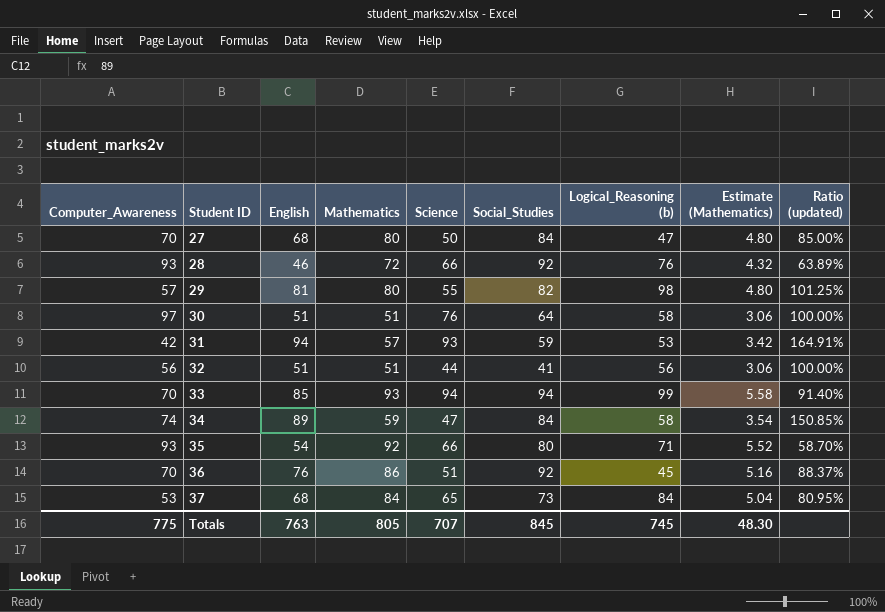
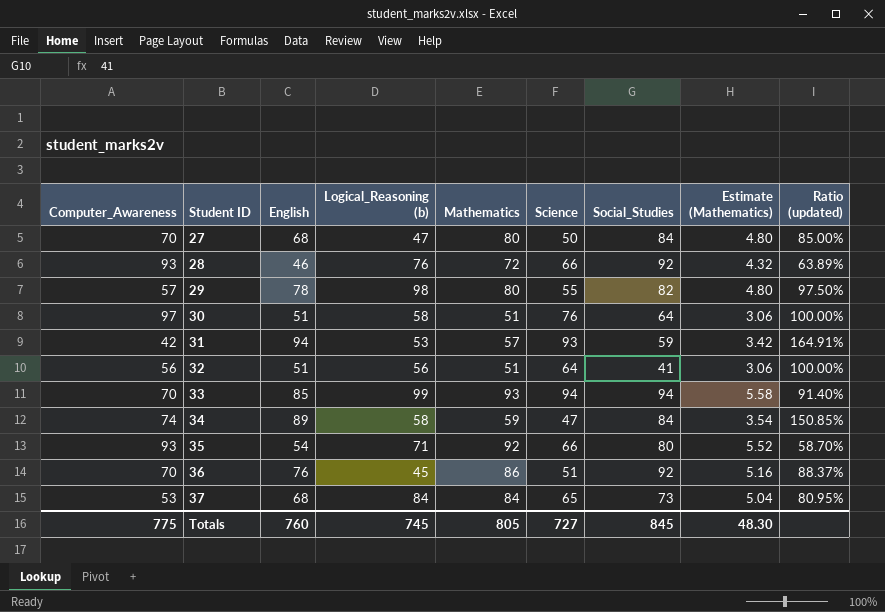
column Logical_Reasoning (b) | position: 7 -> 4
29 | English: 81 -> 78
29 | Ratio (updated): 101.25% -> 97.50%
32 | Science: 44 -> 64
Totals | English: 763 -> 760
Totals | Science: 707 -> 727

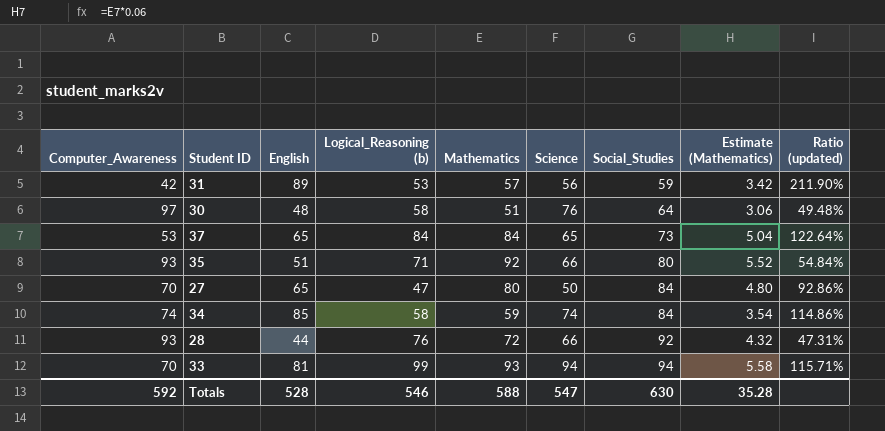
row order: Student ID ascending -> Social_Studies ascending
column Ratio (updated) | formula: [English] / [Mathematics] -> [English] / [Computer_Awareness]
row 29: 57 | 78 | 98 | 80 | 55 | 82 | 4.80 | 97.50% -> none
row 32: 56 | 51 | 56 | 51 | 64 | 41 | 3.06 | 100.00% -> none
row 36: 70 | 76 | 45 | 86 | 51 | 92 | 5.16 | 88.37% -> none
31 | English: 94 -> 89
31 | Science: 93 -> 56
30 | English: 51 -> 48
37 | English: 68 -> 65
35 | English: 54 -> 51
27 | English: 68 -> 65
34 | English: 89 -> 85
34 | Science: 47 -> 74
28 | English: 46 -> 44
33 | English: 85 -> 81
Totals | Computer_Awareness: 775 -> 592
Totals | English: 760 -> 528
Totals | Logical_Reasoning (b): 745 -> 546
Totals | Mathematics: 805 -> 588
Totals | Science: 727 -> 547
Totals | Social_Studies: 845 -> 630
Totals | Estimate (Mathematics): 48.30 -> 35.28

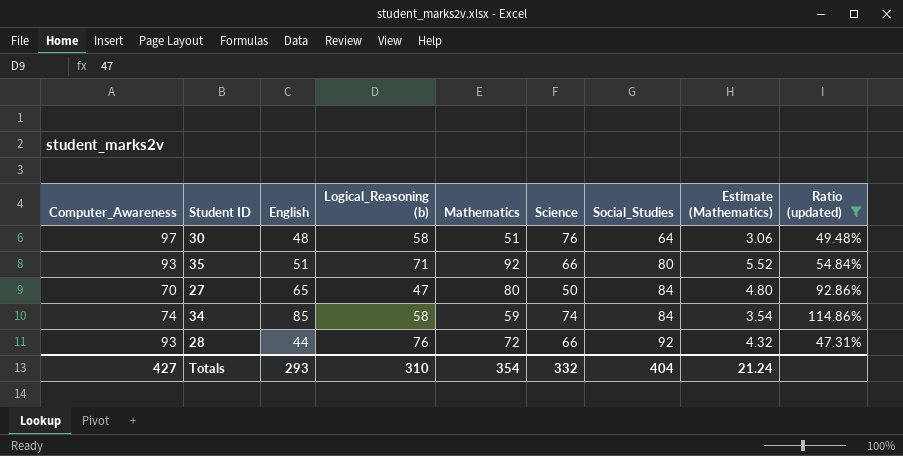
filter: none -> Ratio (updated) <= 114.86%
Totals | Computer_Awareness: 592 -> 427
Totals | English: 528 -> 293
Totals | Logical_Reasoning (b): 546 -> 310
Totals | Mathematics: 588 -> 354
Totals | Science: 547 -> 332
Totals | Social_Studies: 630 -> 404
Totals | Estimate (Mathematics): 35.28 -> 21.24

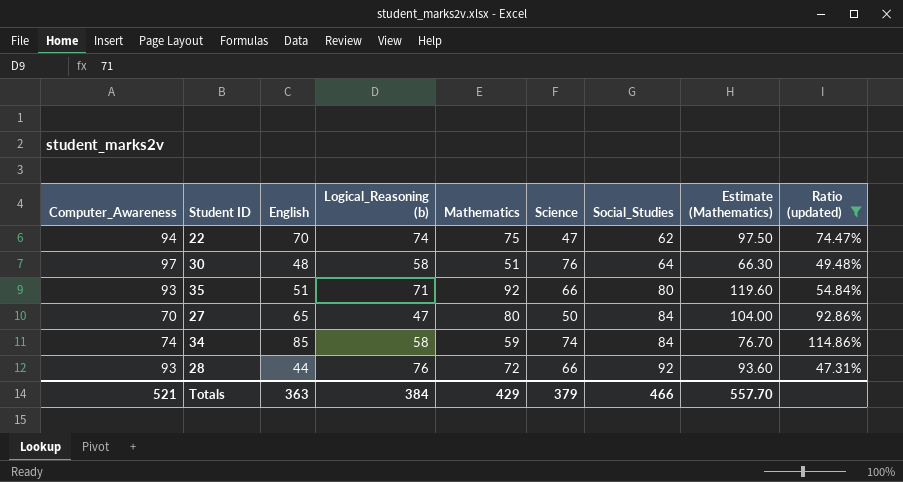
column Estimate (Mathematics) | formula: [Mathematics] * 0.06 -> [Mathematics] * 1.3
row 22: none -> 94 | 70 | 74 | 75 | 47 | 62 | 97.50 | 74.47%
Totals | Computer_Awareness: 427 -> 521
Totals | English: 293 -> 363
Totals | Logical_Reasoning (b): 310 -> 384
Totals | Mathematics: 354 -> 429
Totals | Science: 332 -> 379
Totals | Social_Studies: 404 -> 466
Totals | Estimate (Mathematics): 21.24 -> 557.70

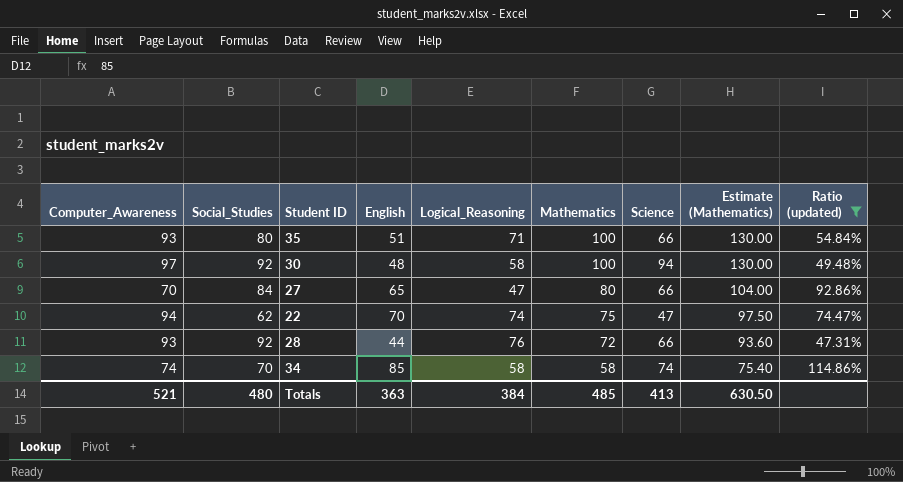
row order: Social_Studies ascending -> Mathematics descending
column Social_Studies | position: 7 -> 2
column name: Logical_Reasoning (b) -> Logical_Reasoning
35 | Mathematics: 92 -> 100
35 | Estimate (Mathematics): 119.60 -> 130.00
30 | Social_Studies: 64 -> 92
30 | Mathematics: 51 -> 100
30 | Science: 76 -> 94
30 | Estimate (Mathematics): 66.30 -> 130.00
27 | Science: 50 -> 66
34 | Social_Studies: 84 -> 70
34 | Mathematics: 59 -> 58
34 | Estimate (Mathematics): 76.70 -> 75.40
Totals | Social_Studies: 466 -> 480
Totals | Mathematics: 429 -> 485
Totals | Science: 379 -> 413
Totals | Estimate (Mathematics): 557.70 -> 630.50

